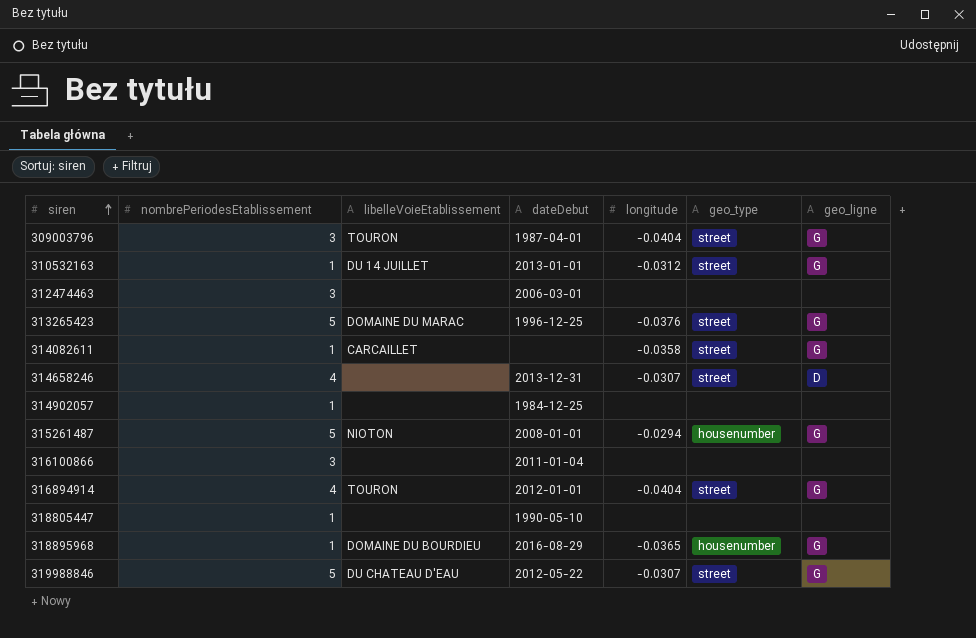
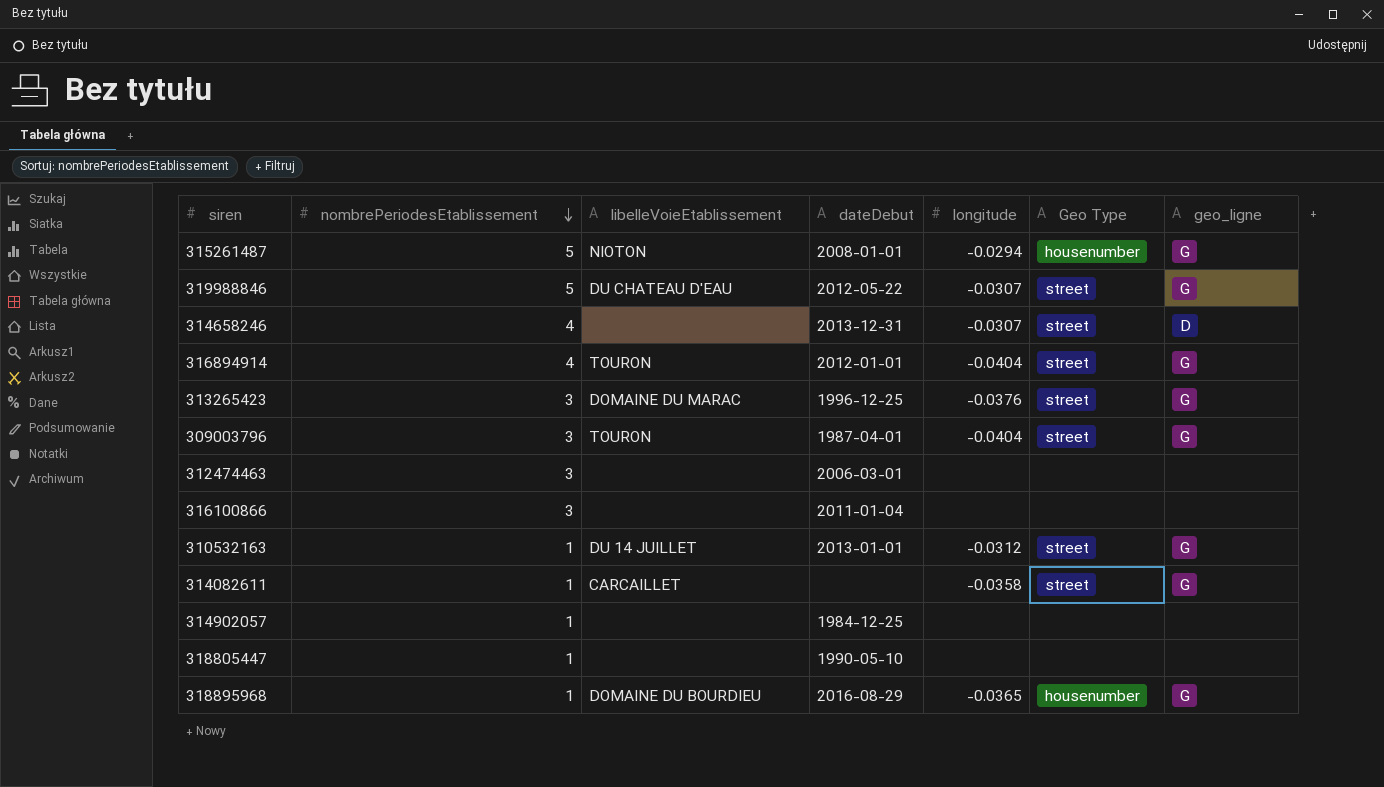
row order: siren ascending -> nombrePeriodesEtablissement descending
column name: geo_type -> Geo Type
313265423 | nombrePeriodesEtablissement: 5 -> 3

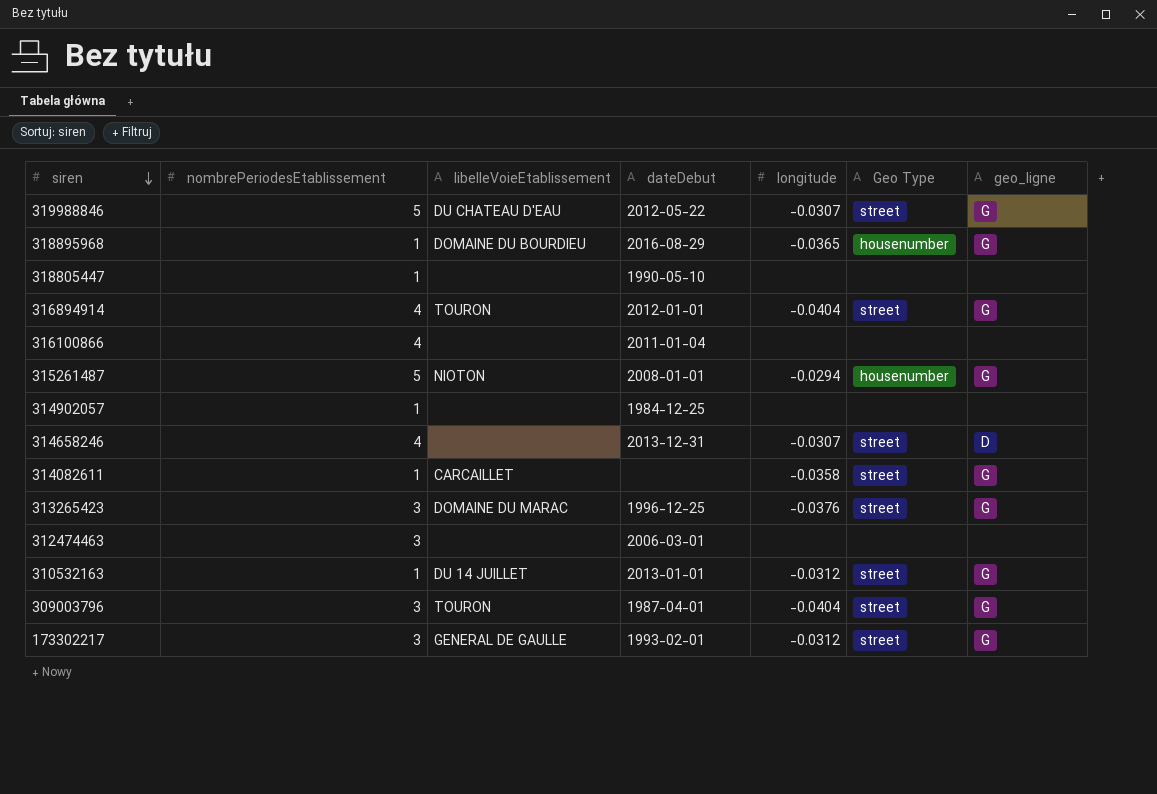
row order: nombrePeriodesEtablissement descending -> siren descending
316100866 | nombrePeriodesEtablissement: 3 -> 4
row 173302217: none -> 3 | GENERAL DE GAULLE | 1993-02-01 | -0.0312 | street | G

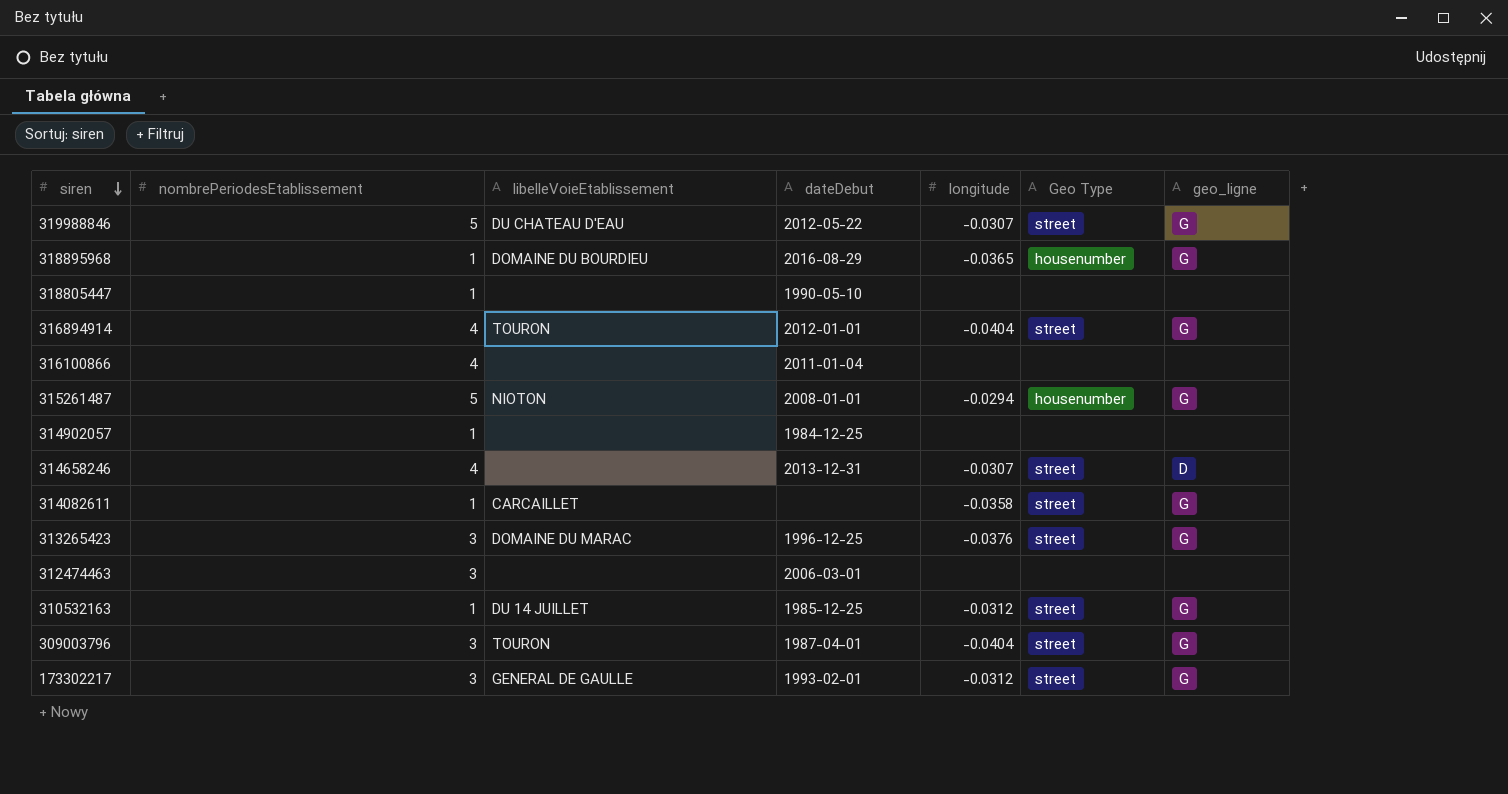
310532163 | dateDebut: 2013-01-01 -> 1985-12-25

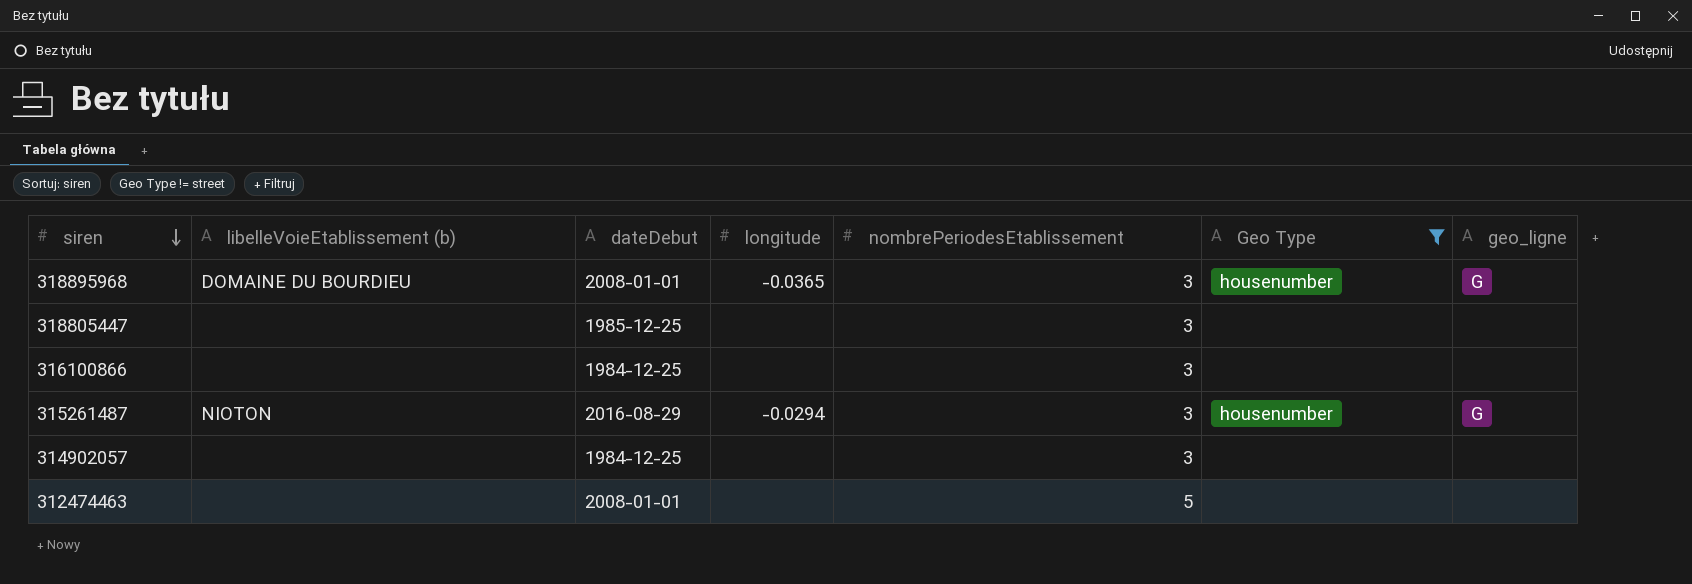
filter: none -> Geo Type != street
column name: libelleVoieEtablissement -> libelleVoieEtablissement (b)
column nombrePeriodesEtablissement | position: 2 -> 5
318895968 | dateDebut: 2016-08-29 -> 2008-01-01
318895968 | nombrePeriodesEtablissement: 1 -> 3
318805447 | dateDebut: 1990-05-10 -> 1985-12-25
318805447 | nombrePeriodesEtablissement: 1 -> 3
316100866 | dateDebut: 2011-01-04 -> 1984-12-25
316100866 | nombrePeriodesEtablissement: 4 -> 3
315261487 | dateDebut: 2008-01-01 -> 2016-08-29
315261487 | nombrePeriodesEtablissement: 5 -> 3
314902057 | nombrePeriodesEtablissement: 1 -> 3
312474463 | dateDebut: 2006-03-01 -> 2008-01-01
312474463 | nombrePeriodesEtablissement: 3 -> 5

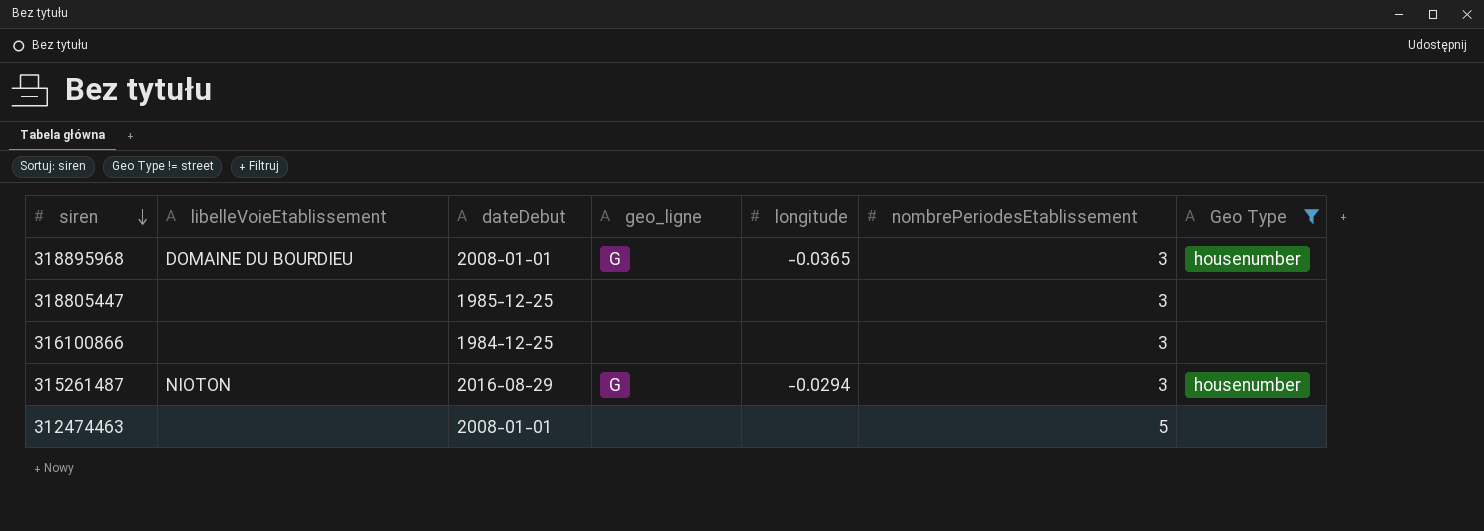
column name: libelleVoieEtablissement (b) -> libelleVoieEtablissement
column geo_ligne | position: 7 -> 4
row 314902057: none | 1984-12-25 | none | 3 | none | none -> none

